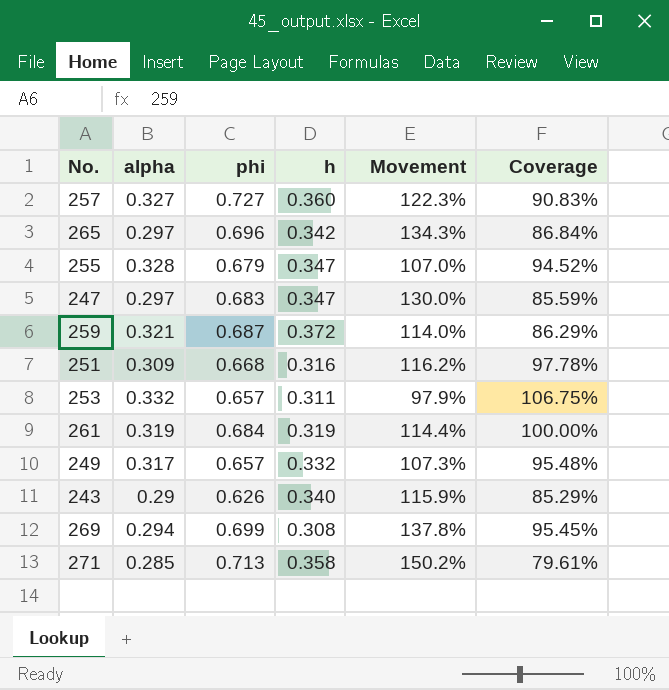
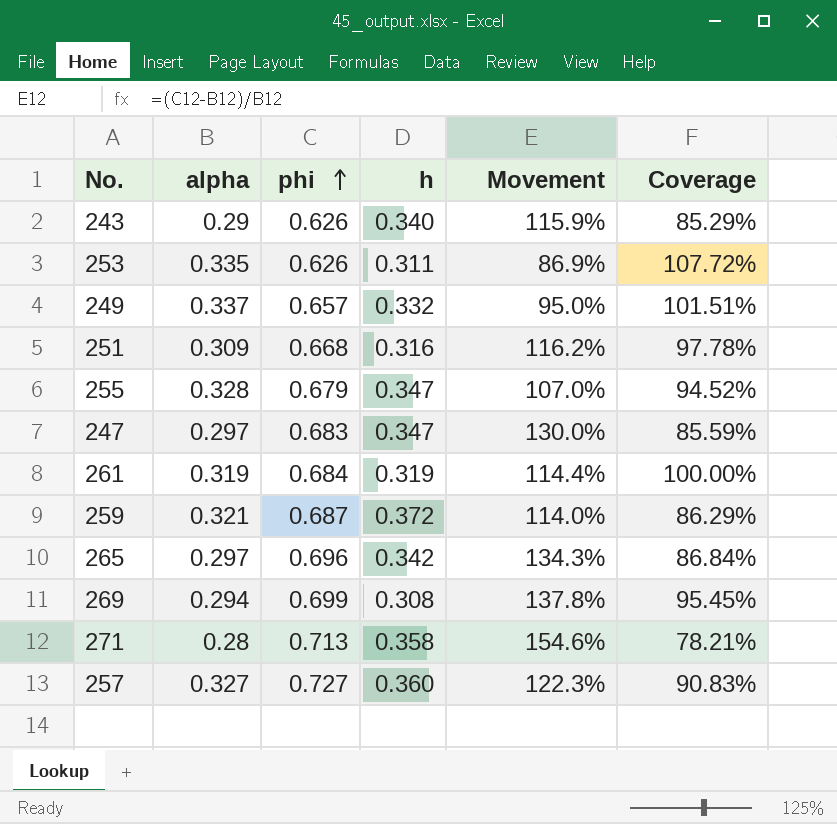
row order: none -> phi ascending
253 | alpha: 0.332 -> 0.335
253 | phi: 0.657 -> 0.626
253 | Movement: 97.9% -> 86.9%
253 | Coverage: 106.75% -> 107.72%
249 | alpha: 0.317 -> 0.337
249 | Movement: 107.3% -> 95.0%
249 | Coverage: 95.48% -> 101.51%
271 | alpha: 0.285 -> 0.28
271 | Movement: 150.2% -> 154.6%
271 | Coverage: 79.61% -> 78.21%

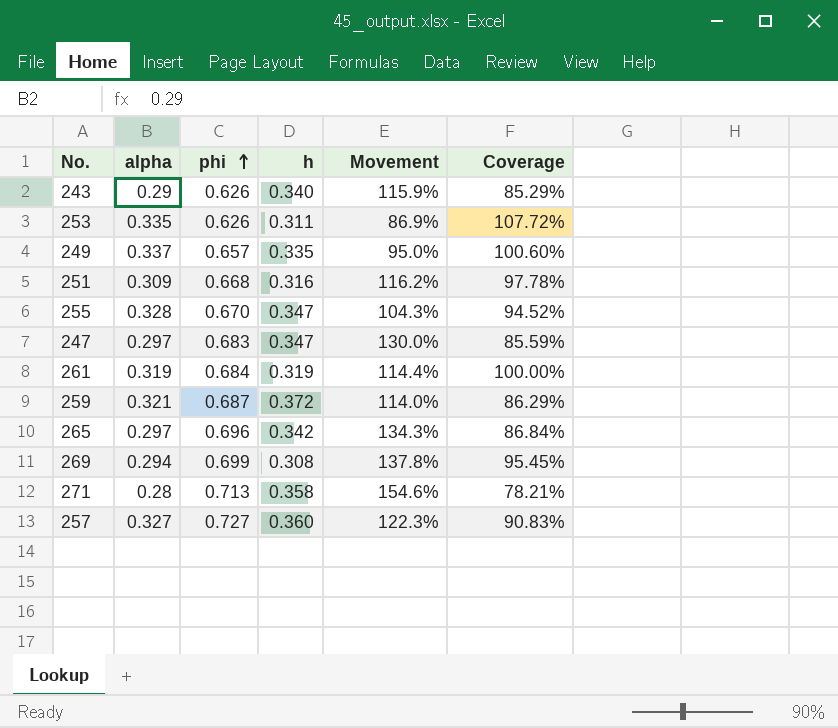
249 | h: 0.332 -> 0.335
249 | Coverage: 101.51% -> 100.60%
255 | phi: 0.679 -> 0.670
255 | Movement: 107.0% -> 104.3%

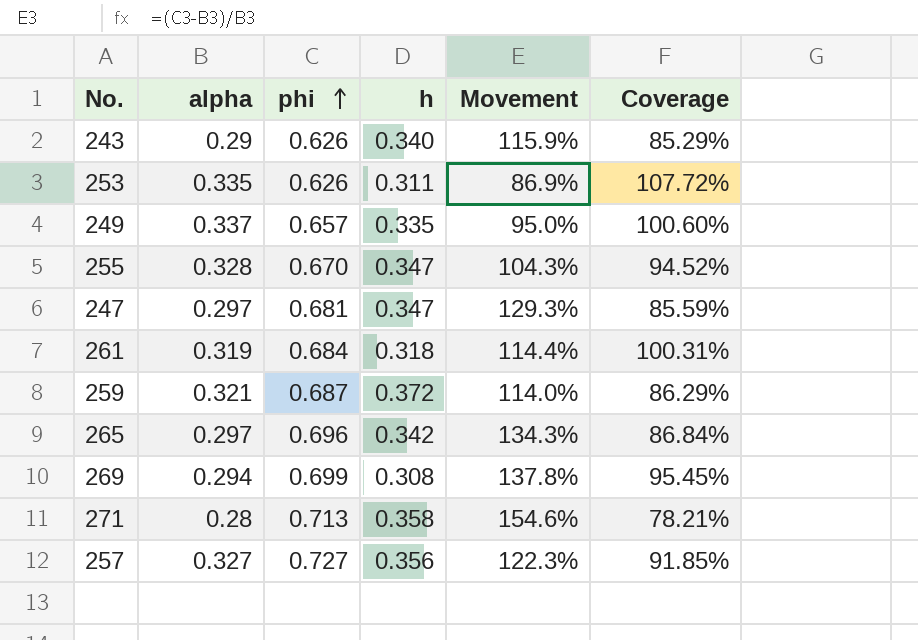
row 251: 0.309 | 0.668 | 0.316 | 116.2% | 97.78% -> none
247 | phi: 0.683 -> 0.681
247 | Movement: 130.0% -> 129.3%
261 | h: 0.319 -> 0.318
261 | Coverage: 100.00% -> 100.31%
257 | h: 0.360 -> 0.356
257 | Coverage: 90.83% -> 91.85%

